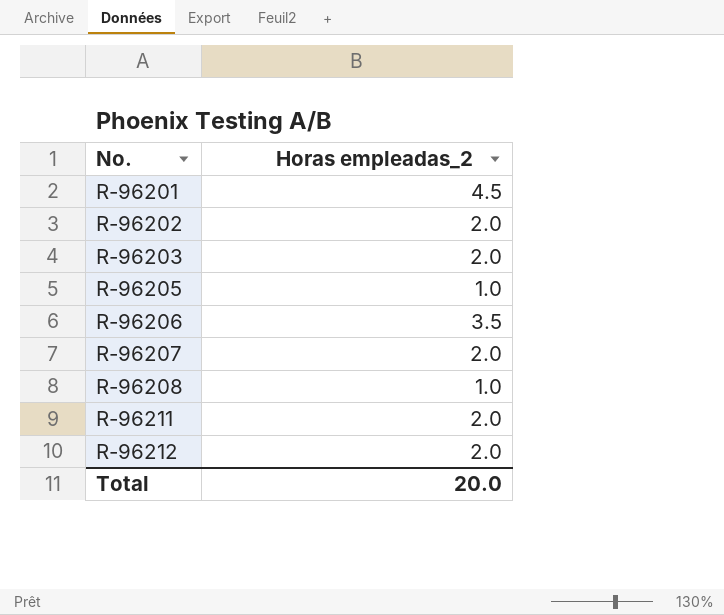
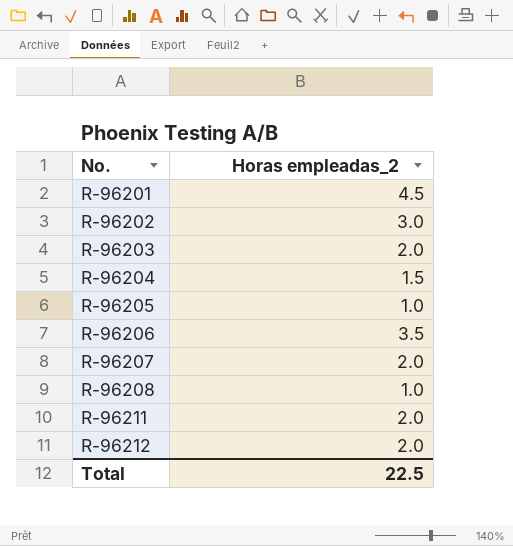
R-96202 | Horas empleadas_2: 2.0 -> 3.0
row R-96204: none -> 1.5
Total | Horas empleadas_2: 20.0 -> 22.5

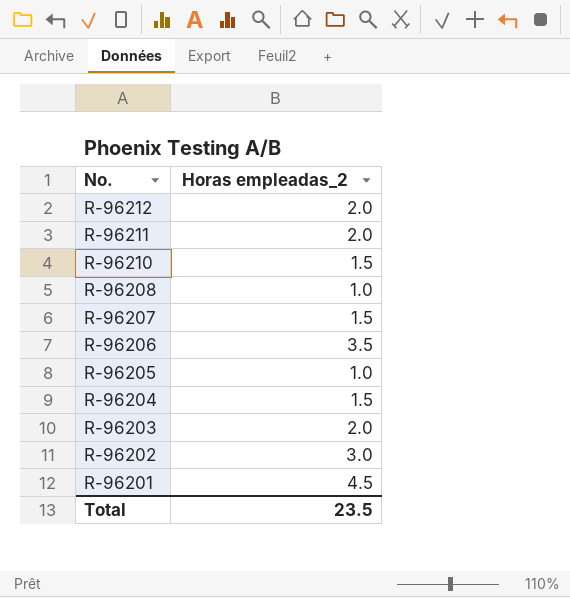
row order: No. ascending -> No. descending
row R-96210: none -> 1.5
R-96207 | Horas empleadas_2: 2.0 -> 1.5
Total | Horas empleadas_2: 22.5 -> 23.5

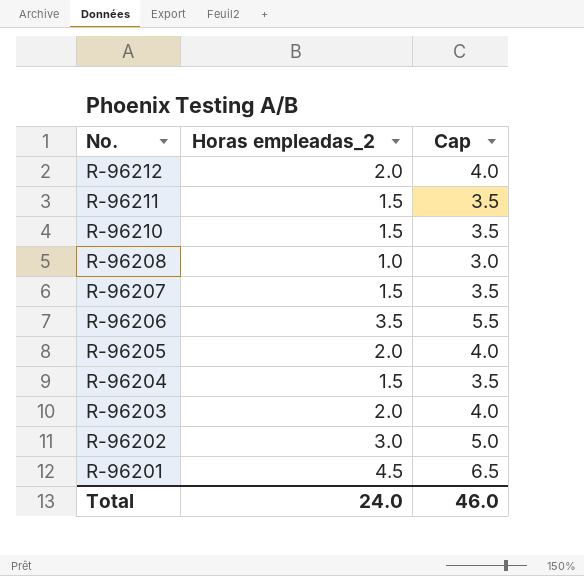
column Cap | formula: none -> [Horas empleadas_2] + 2
R-96211 | Horas empleadas_2: 2.0 -> 1.5
R-96205 | Horas empleadas_2: 1.0 -> 2.0
Total | Horas empleadas_2: 23.5 -> 24.0

